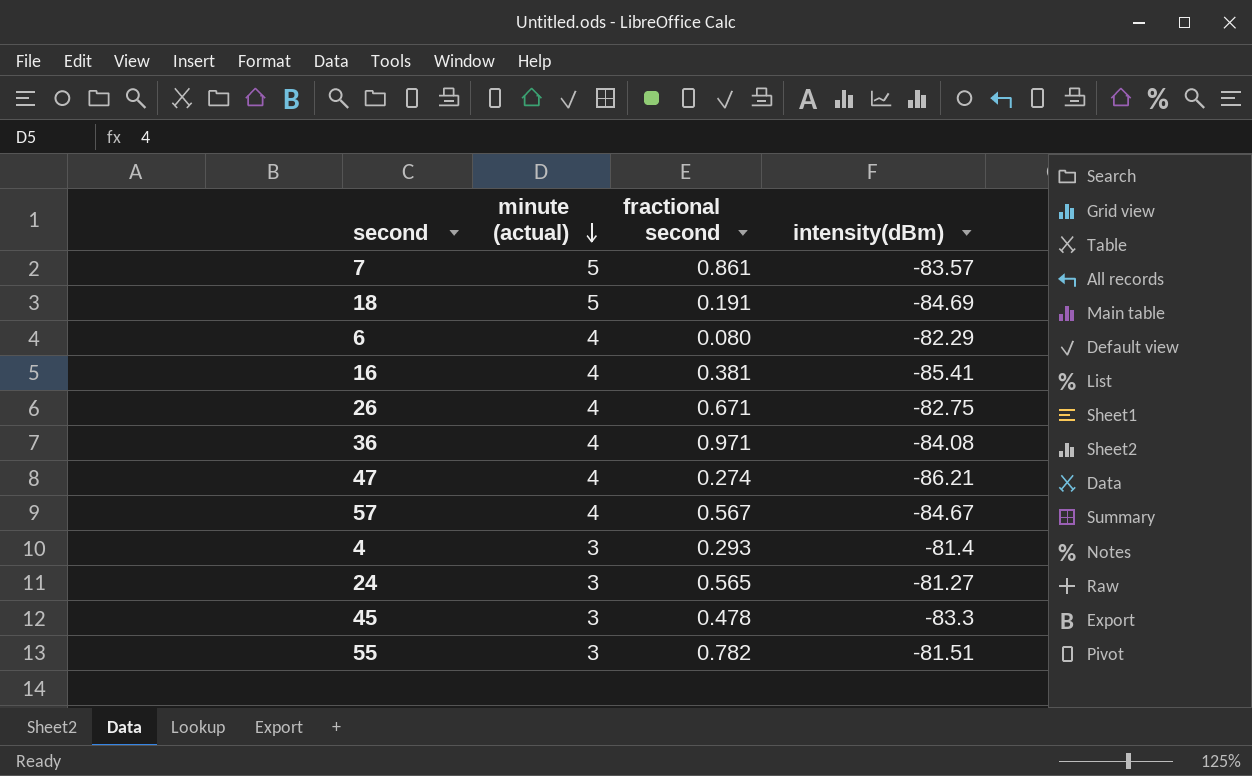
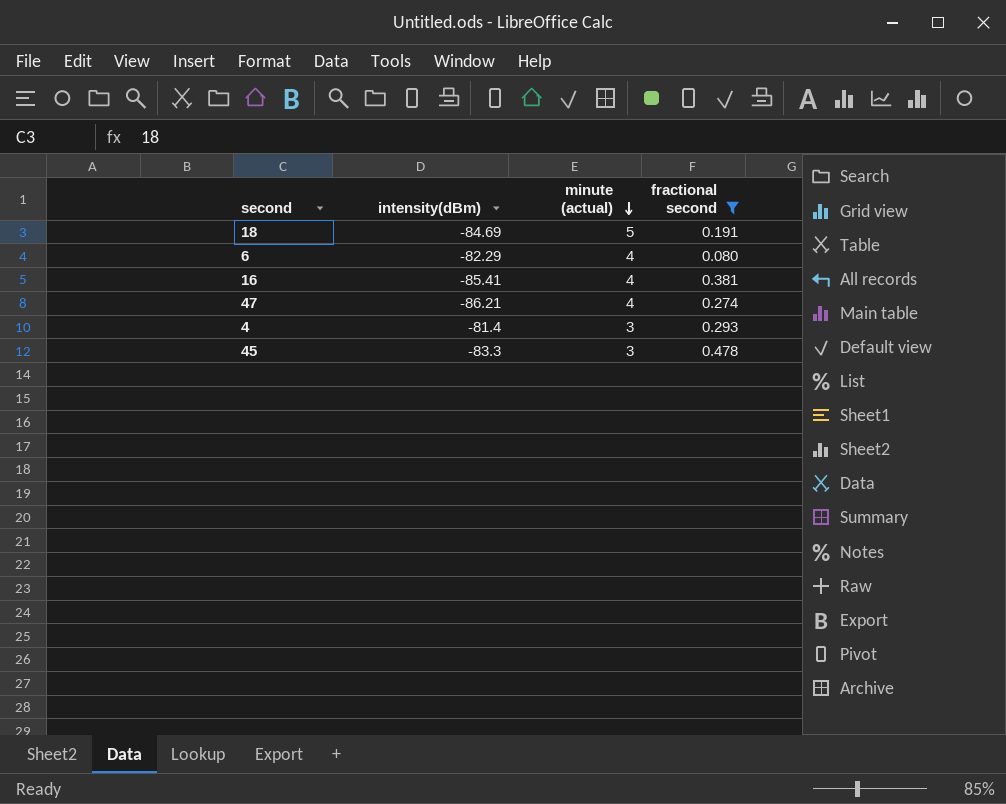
filter: none -> fractional second <= 0.478
column intensity(dBm) | position: 4 -> 2

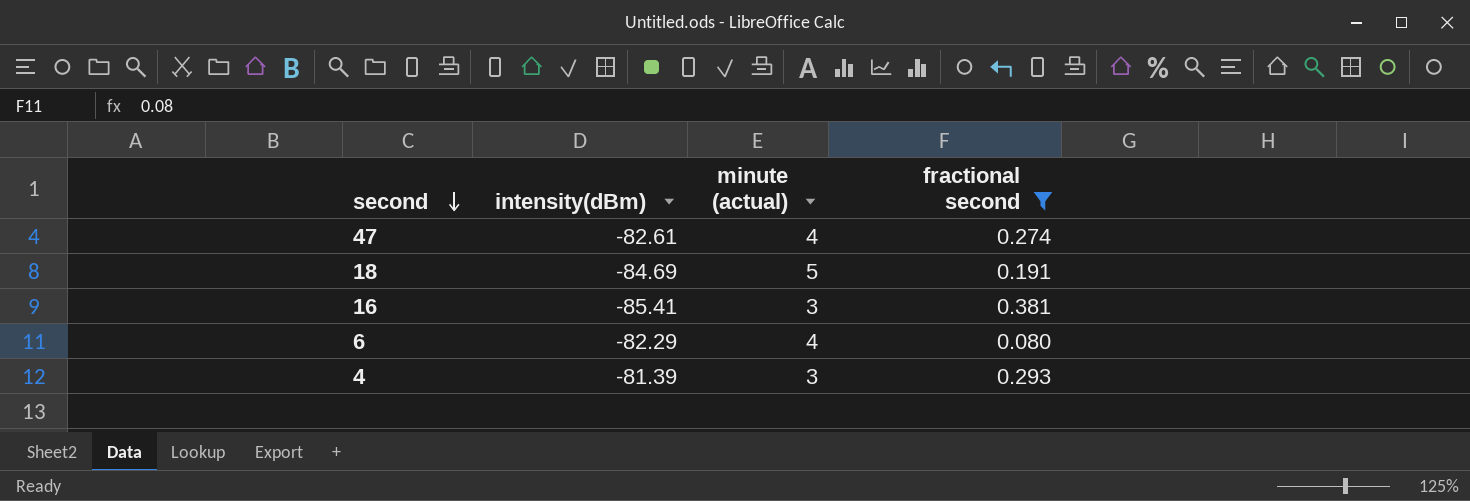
row order: minute (actual) descending -> second descending
row 45: -83.3 | 3 | 0.478 -> none
47 | intensity(dBm): -86.21 -> -82.61
16 | minute (actual): 4 -> 3
4 | intensity(dBm): -81.4 -> -81.39

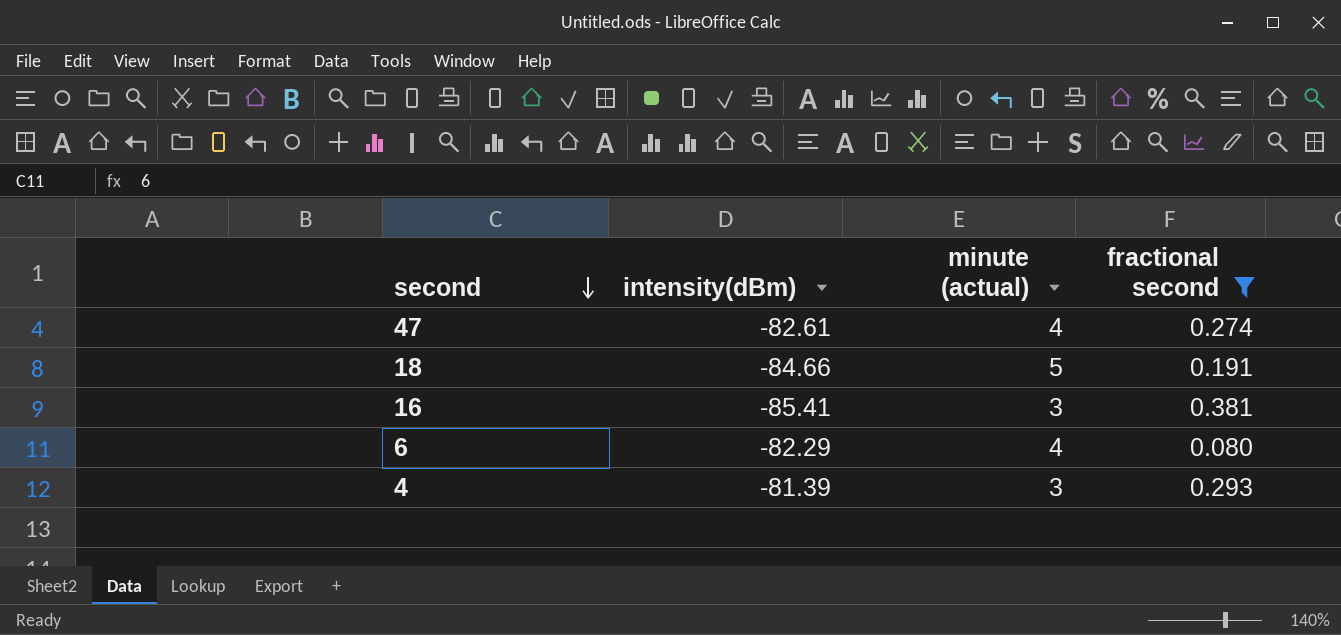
18 | intensity(dBm): -84.69 -> -84.66

